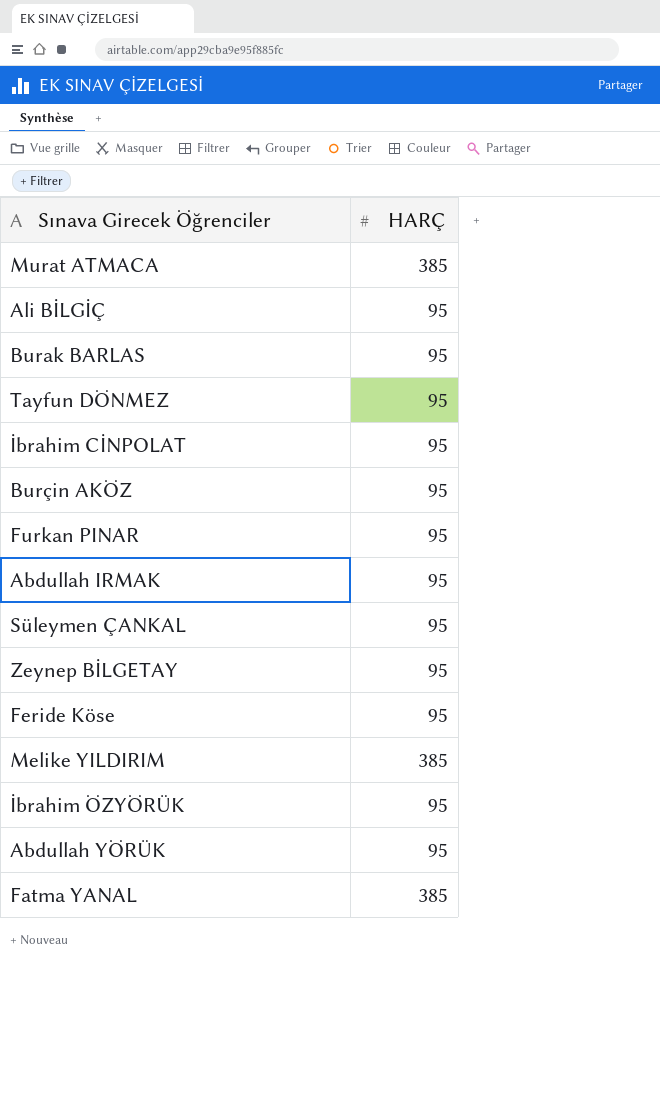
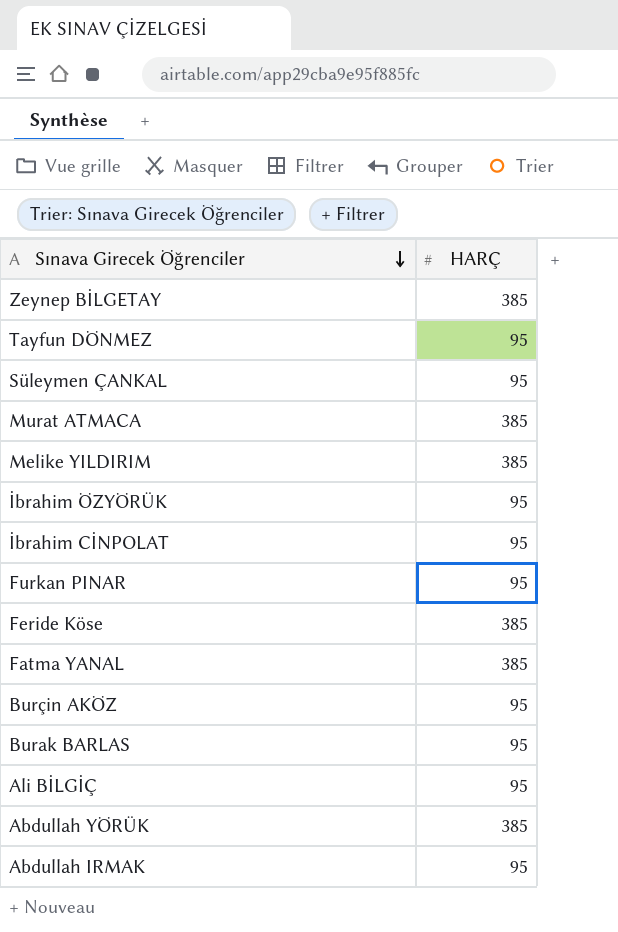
row order: none -> Sınava Girecek Öğrenciler descending
Zeynep BİLGETAY | HARÇ: 95 -> 385
Feride Köse | HARÇ: 95 -> 385
Abdullah YÖRÜK | HARÇ: 95 -> 385

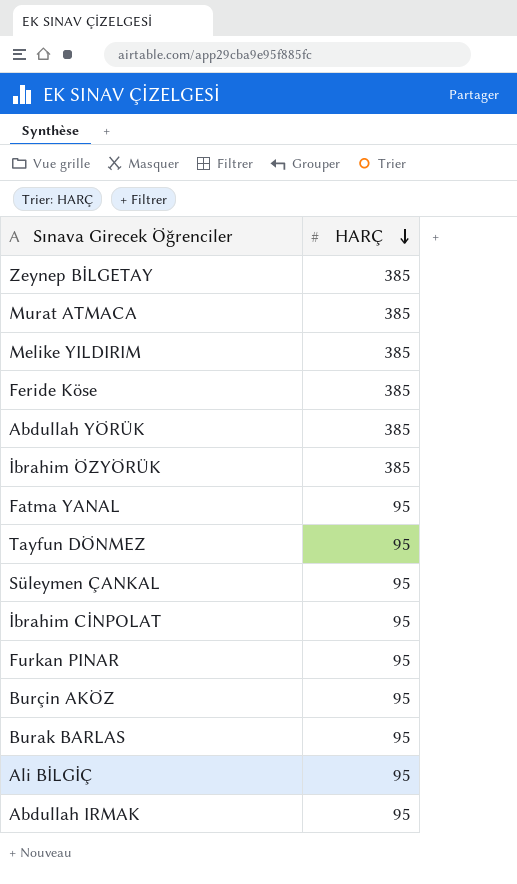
row order: Sınava Girecek Öğrenciler descending -> HARÇ descending
İbrahim ÖZYÖRÜK | HARÇ: 95 -> 385
Fatma YANAL | HARÇ: 385 -> 95

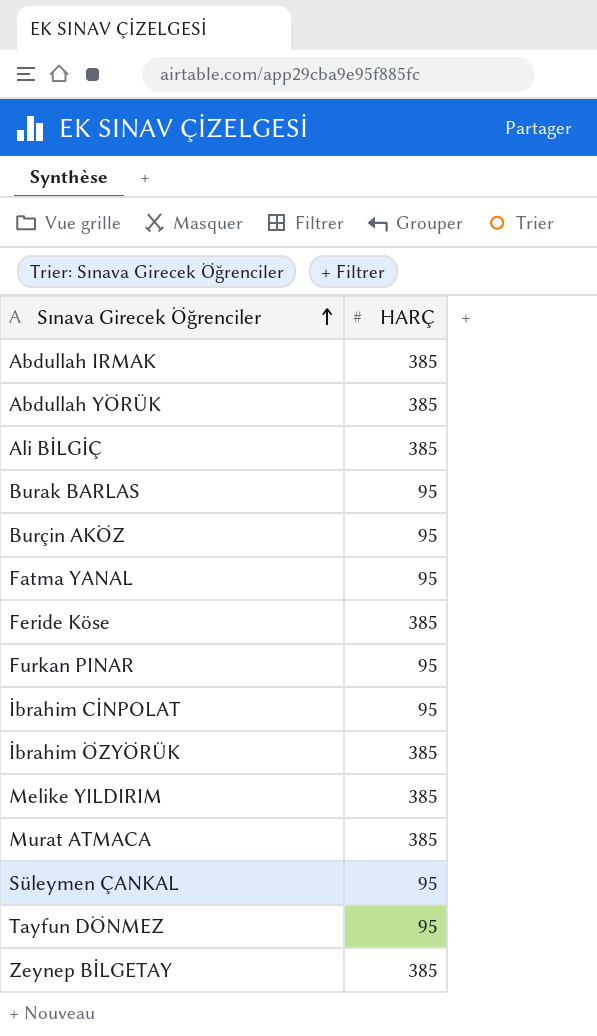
row order: HARÇ descending -> Sınava Girecek Öğrenciler ascending
Abdullah IRMAK | HARÇ: 95 -> 385
Ali BİLGİÇ | HARÇ: 95 -> 385

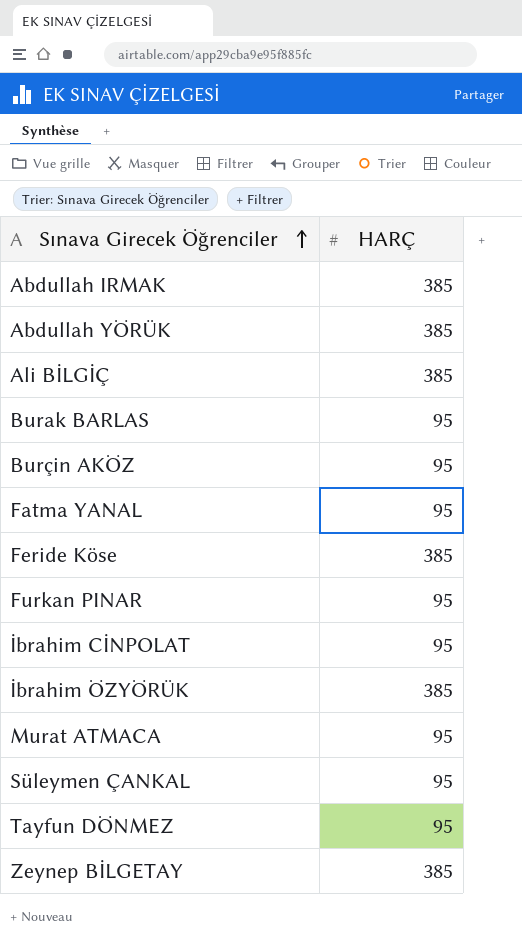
row Melike YILDIRIM: 385 -> none
Murat ATMACA | HARÇ: 385 -> 95

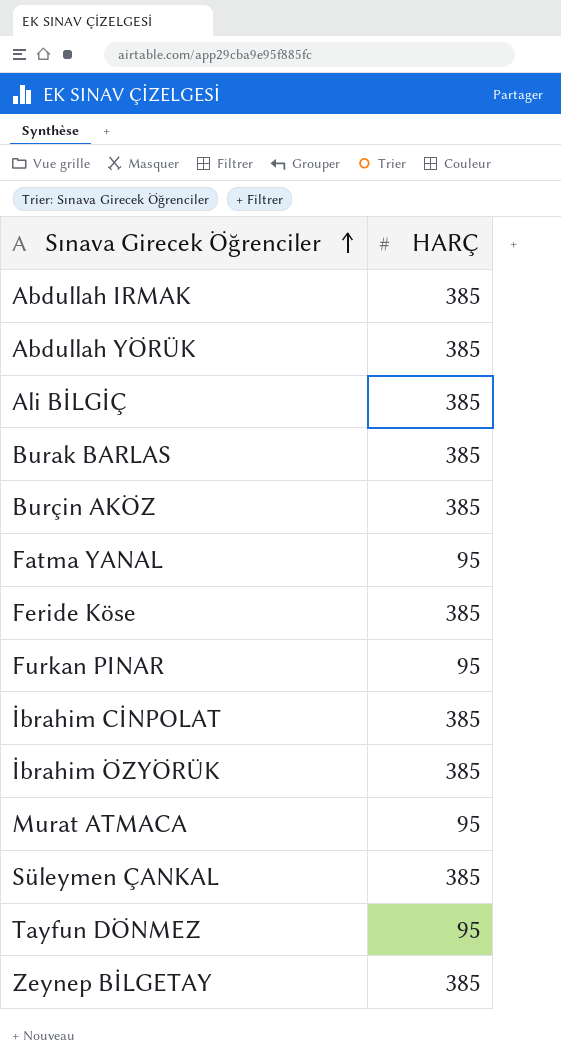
Burak BARLAS | HARÇ: 95 -> 385
Burçin AKÖZ | HARÇ: 95 -> 385
İbrahim CİNPOLAT | HARÇ: 95 -> 385
Süleymen ÇANKAL | HARÇ: 95 -> 385

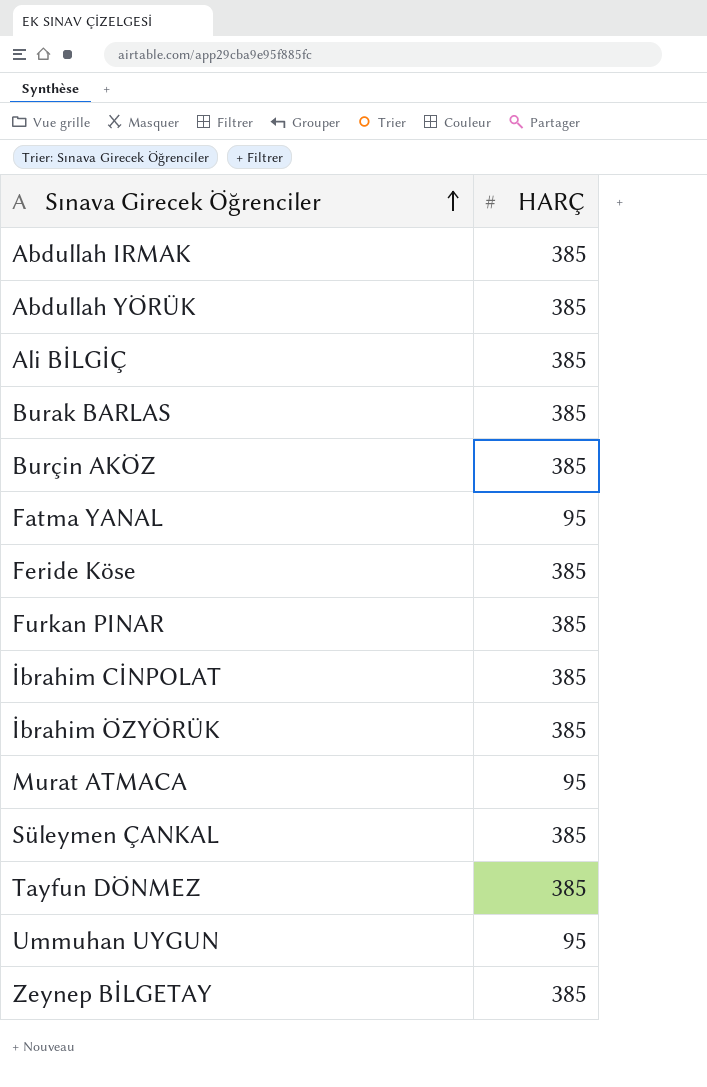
Furkan PINAR | HARÇ: 95 -> 385
Tayfun DÖNMEZ | HARÇ: 95 -> 385
row Ummuhan UYGUN: none -> 95

